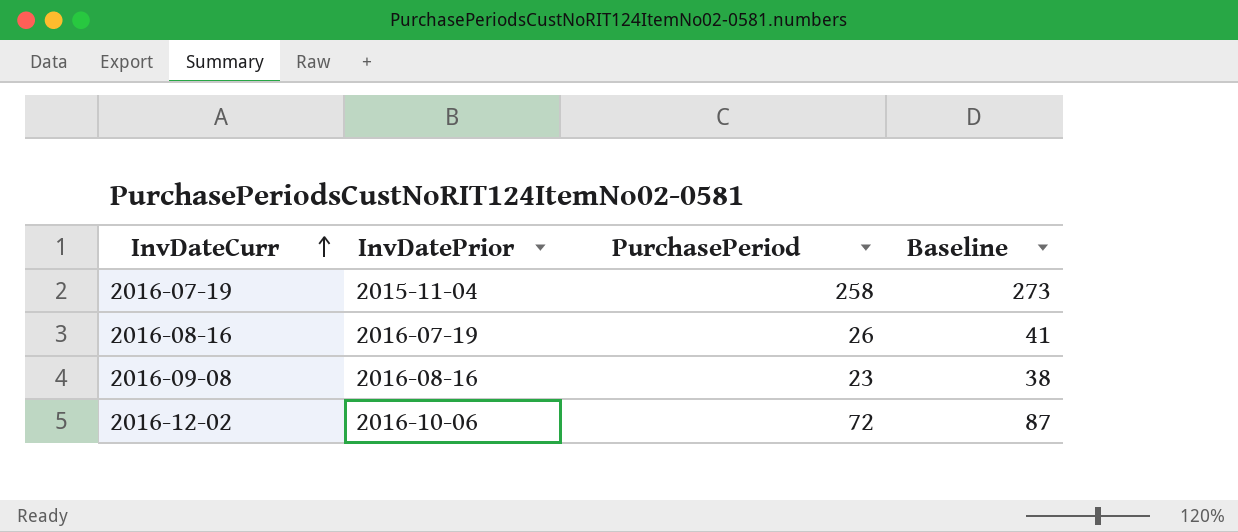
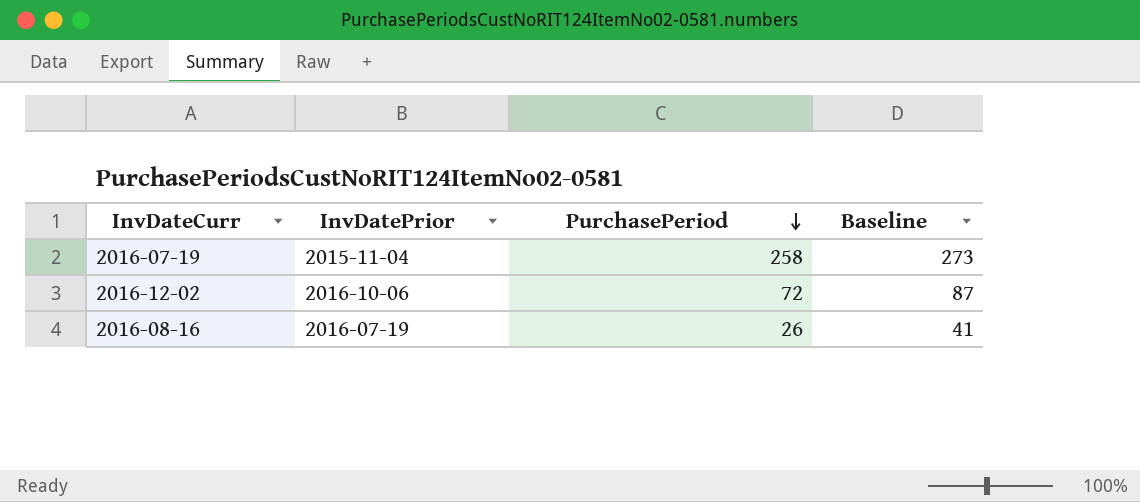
row order: InvDateCurr ascending -> PurchasePeriod descending
row 2016-09-08: 2016-08-16 | 23 | 38 -> none

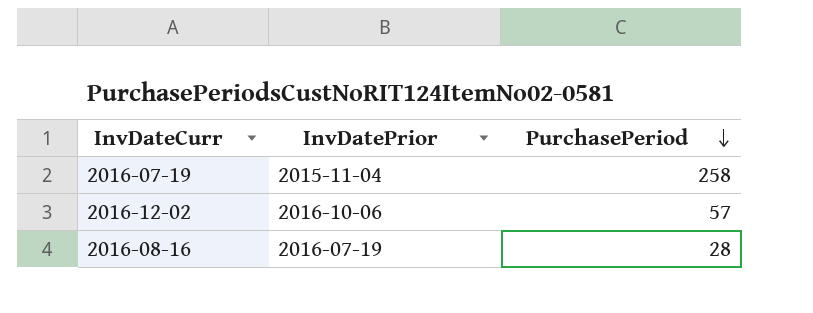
column Baseline | formula: [PurchasePeriod] + 15 -> none
2016-12-02 | PurchasePeriod: 72 -> 57
2016-08-16 | PurchasePeriod: 26 -> 28

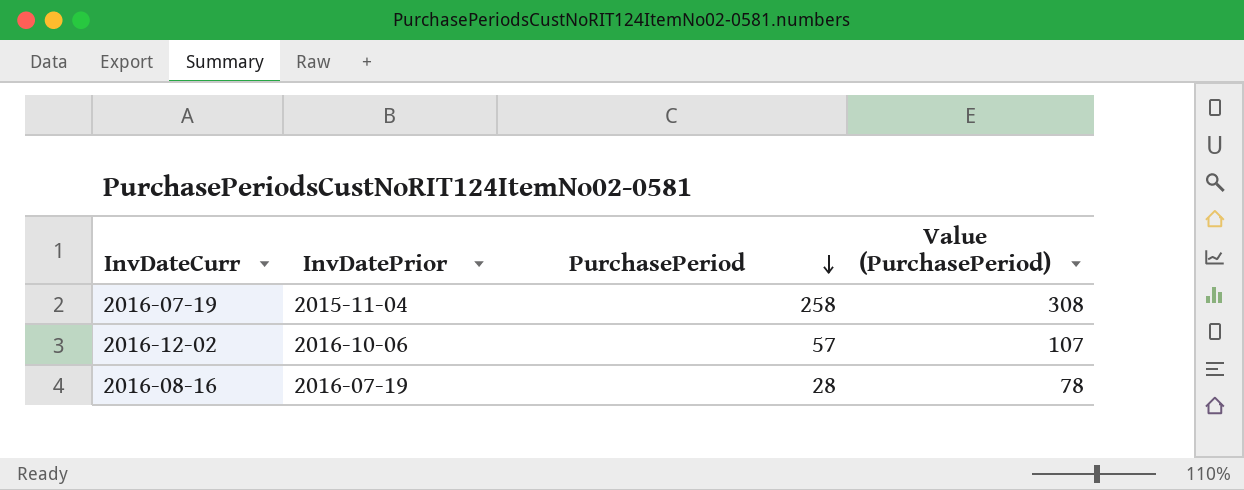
column Value (PurchasePeriod) | formula: none -> [PurchasePeriod] + 50

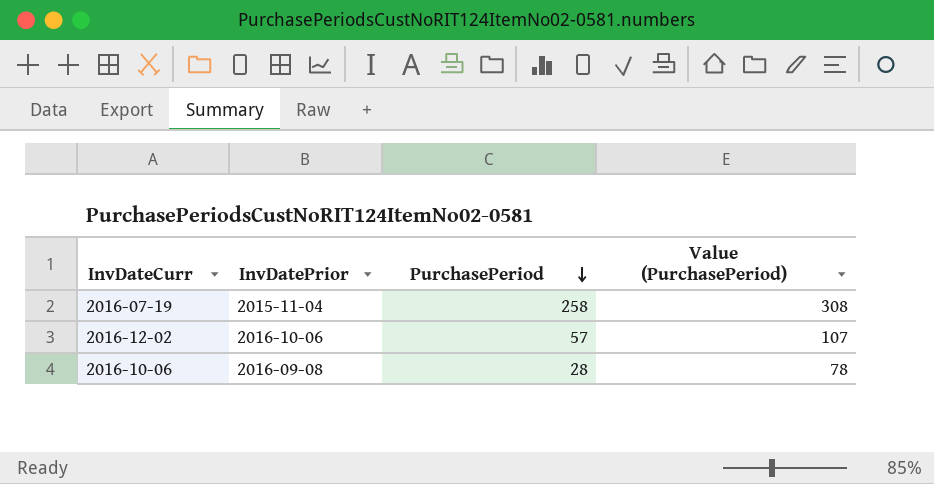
row 2016-08-16: 2016-07-19 | 28 | 78 -> none
row 2016-10-06: none -> 2016-09-08 | 28 | 78

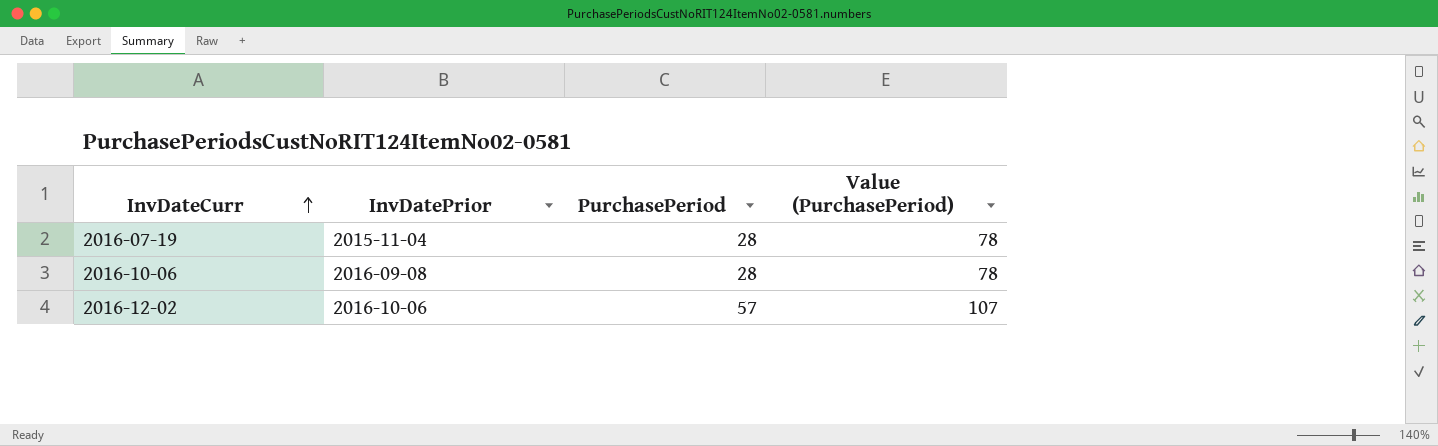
row order: PurchasePeriod descending -> InvDateCurr ascending
2016-07-19 | PurchasePeriod: 258 -> 28
2016-07-19 | Value (PurchasePeriod): 308 -> 78

